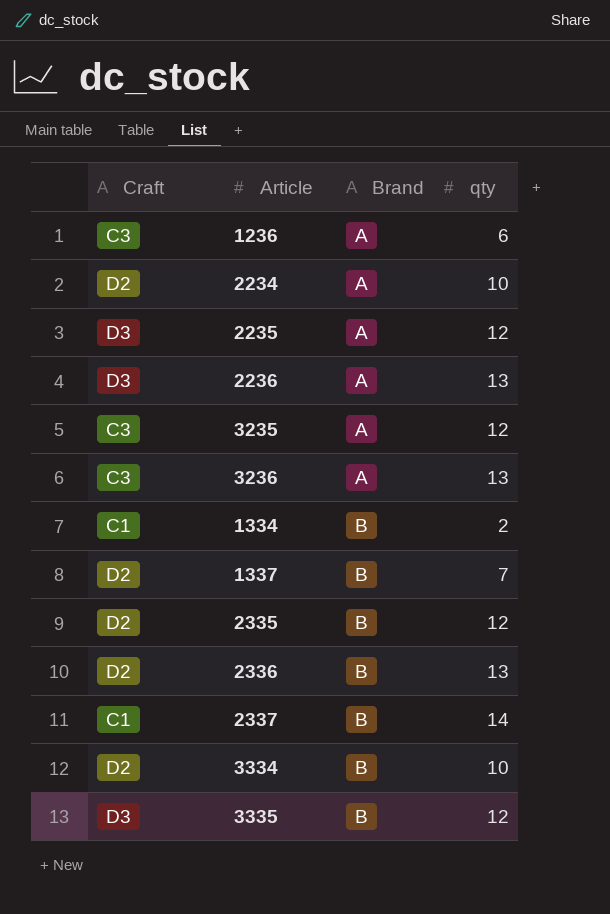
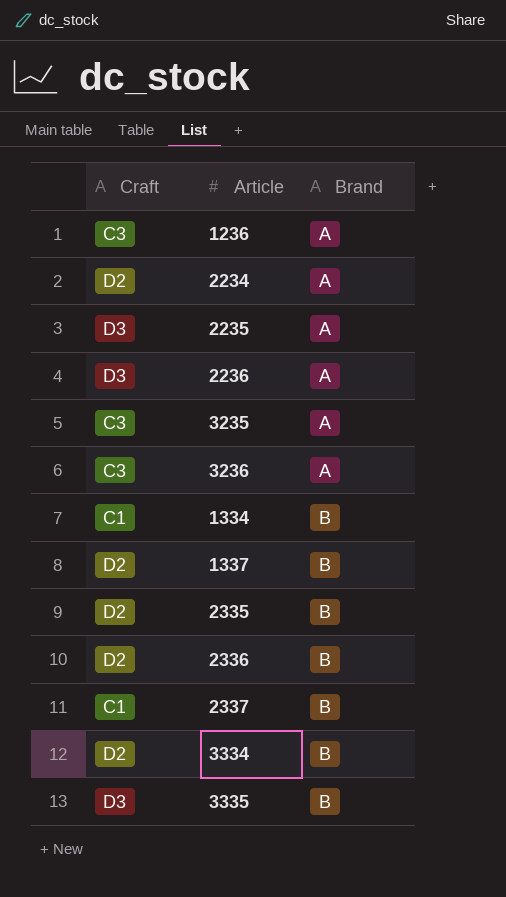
column qty | position: 4 -> none

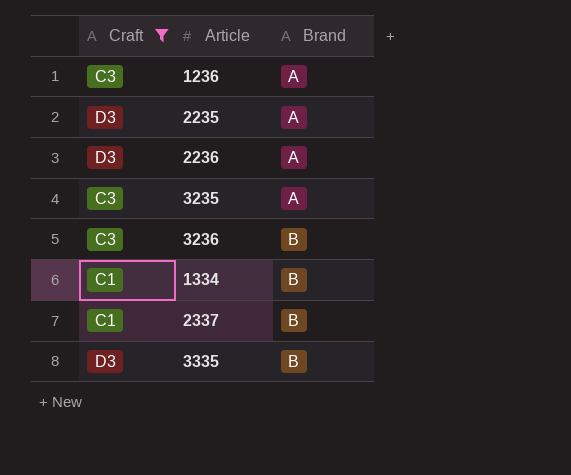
filter: none -> Craft != D2
3236 | Brand: A -> B

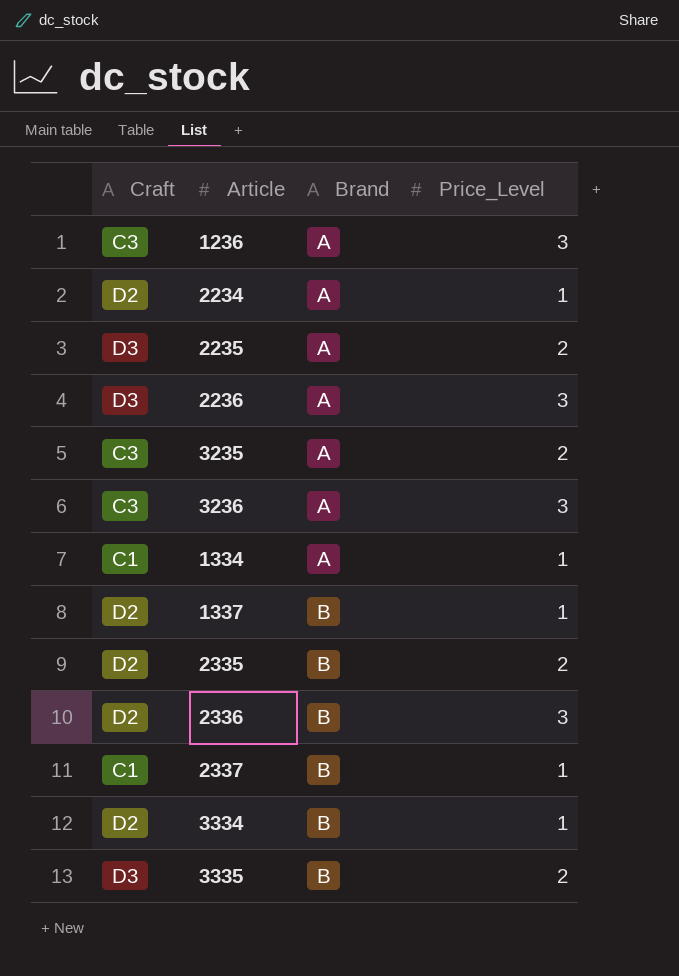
filter: Craft != D2 -> none
column Price_Level | position: none -> 4
3236 | Brand: B -> A
1334 | Brand: B -> A

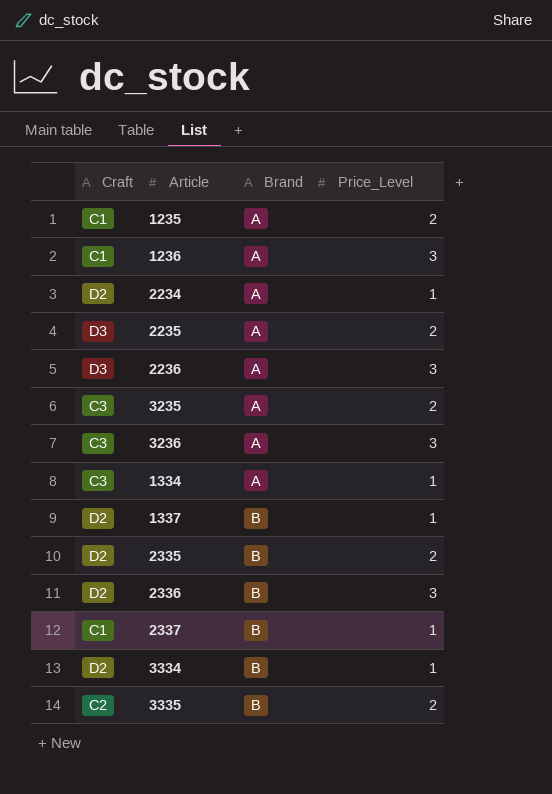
row 1235: none -> C1 | A | 2
1236 | Craft: C3 -> C1
1334 | Craft: C1 -> C3
3335 | Craft: D3 -> C2

